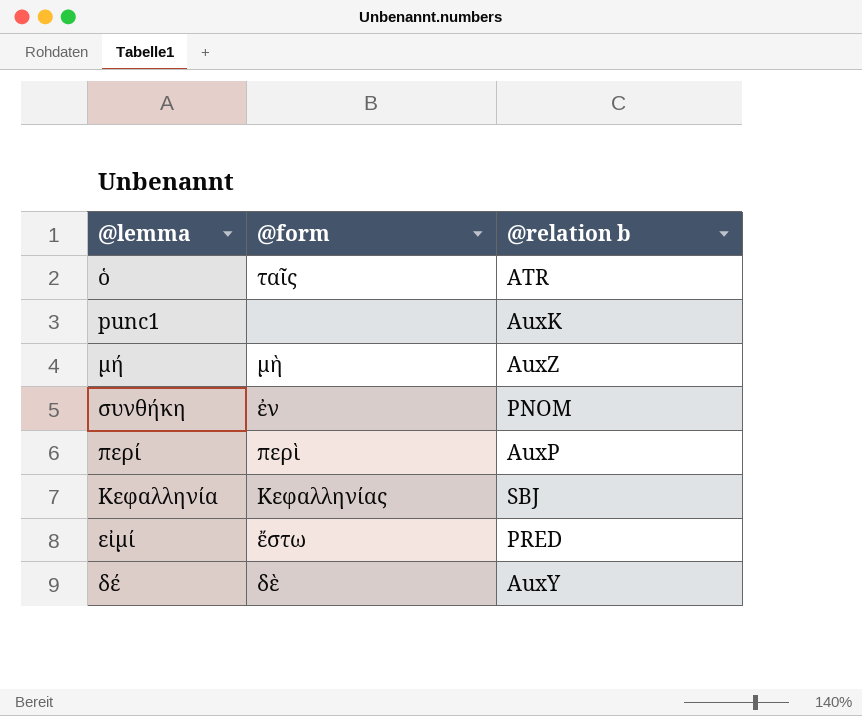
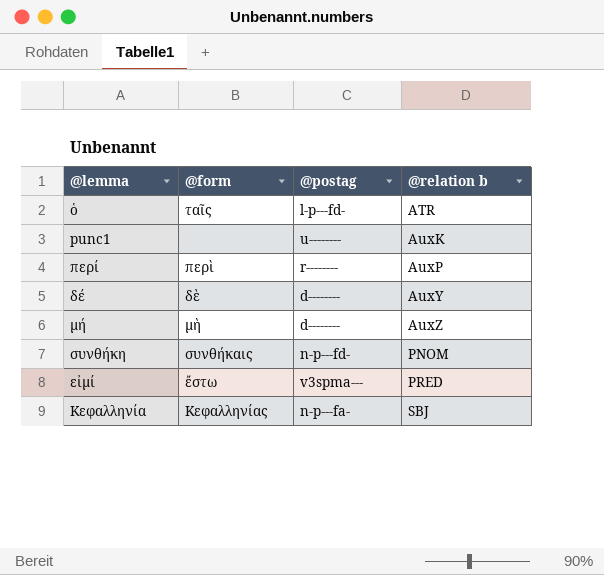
row order: none -> @relation b ascending
column @postag | position: none -> 3
συνθήκη | @form: ἐν -> συνθήκαις

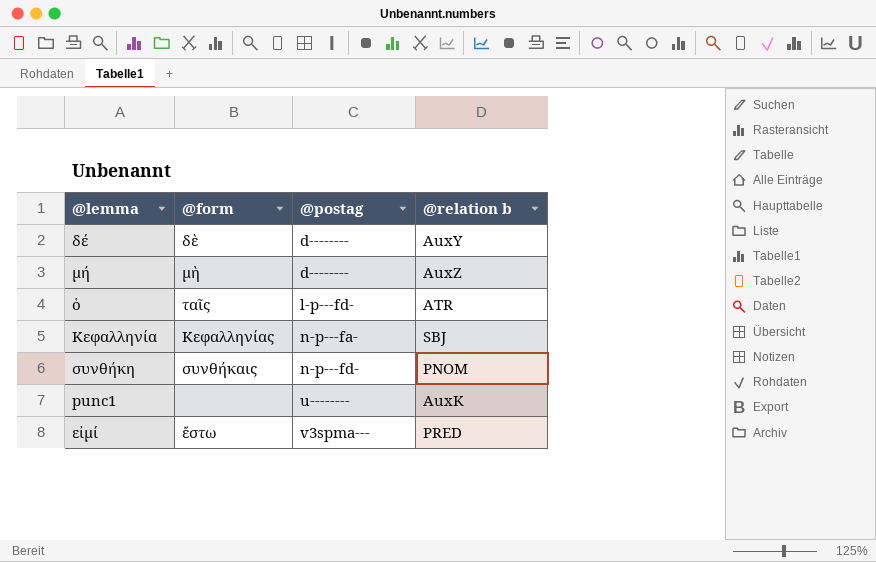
row order: @relation b ascending -> @postag ascending
row περί: περὶ | r-------- | AuxP -> none

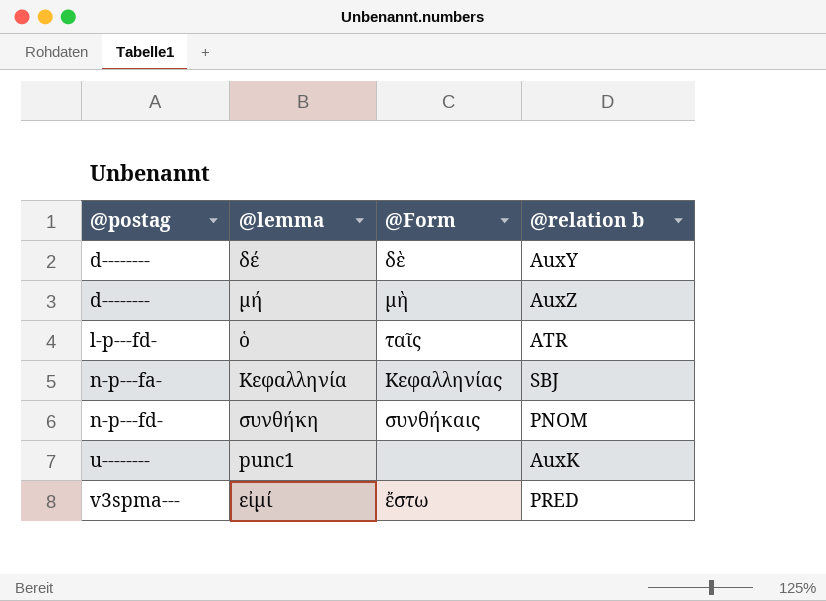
column @postag | position: 3 -> 1
column name: @form -> @Form

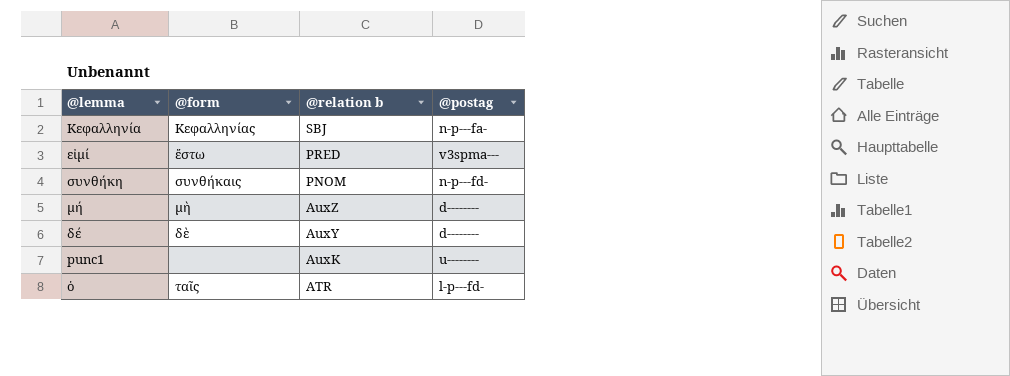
row order: @postag ascending -> @relation b descending
column name: @Form -> @form
column @postag | position: 1 -> 4

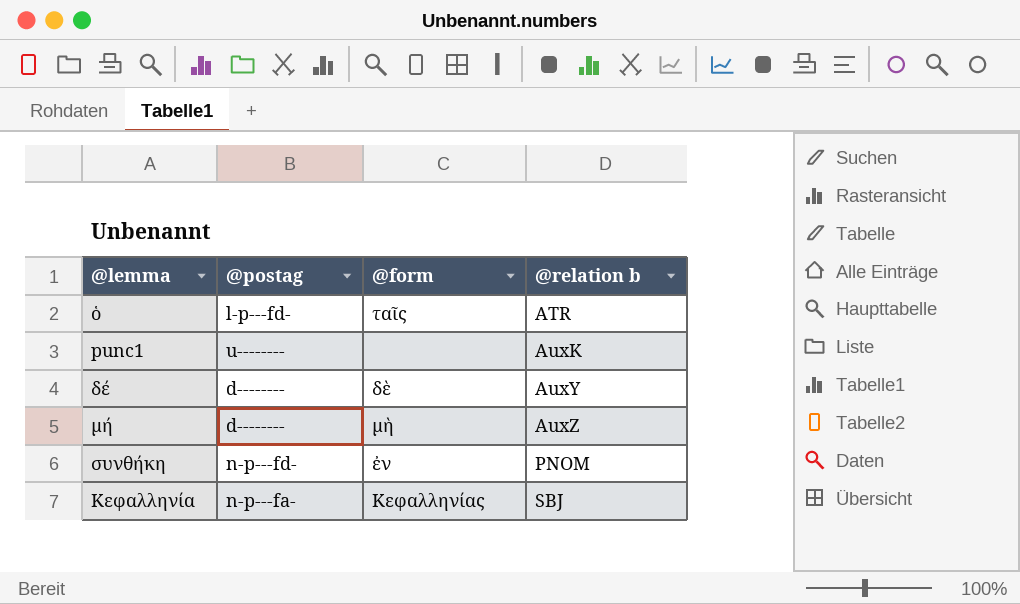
row order: @relation b descending -> @relation b ascending
column @postag | position: 4 -> 2
row εἰμί: ἔστω | PRED | v3spma--- -> none
συνθήκη | @form: συνθήκαις -> ἐν

